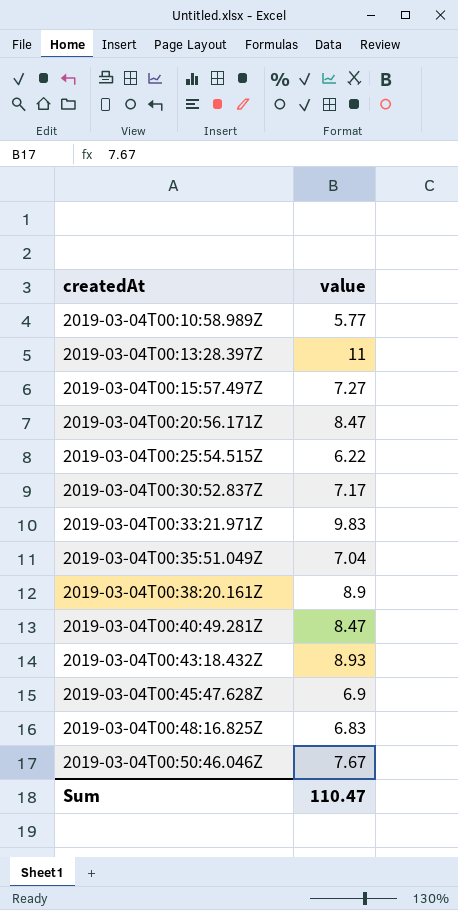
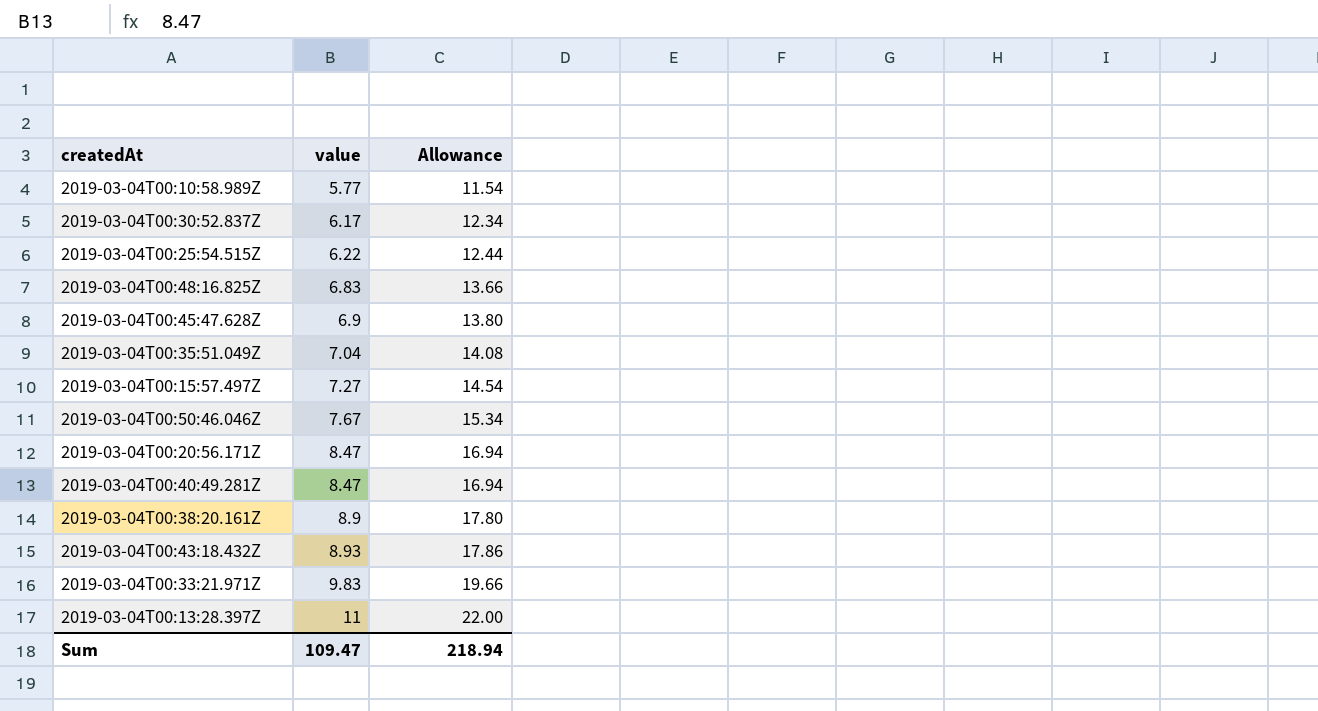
row order: createdAt ascending -> value ascending
column Allowance | formula: none -> [value] * 2
2019-03-04T00:30:52.837Z | value: 7.17 -> 6.17
Sum | value: 110.47 -> 109.47

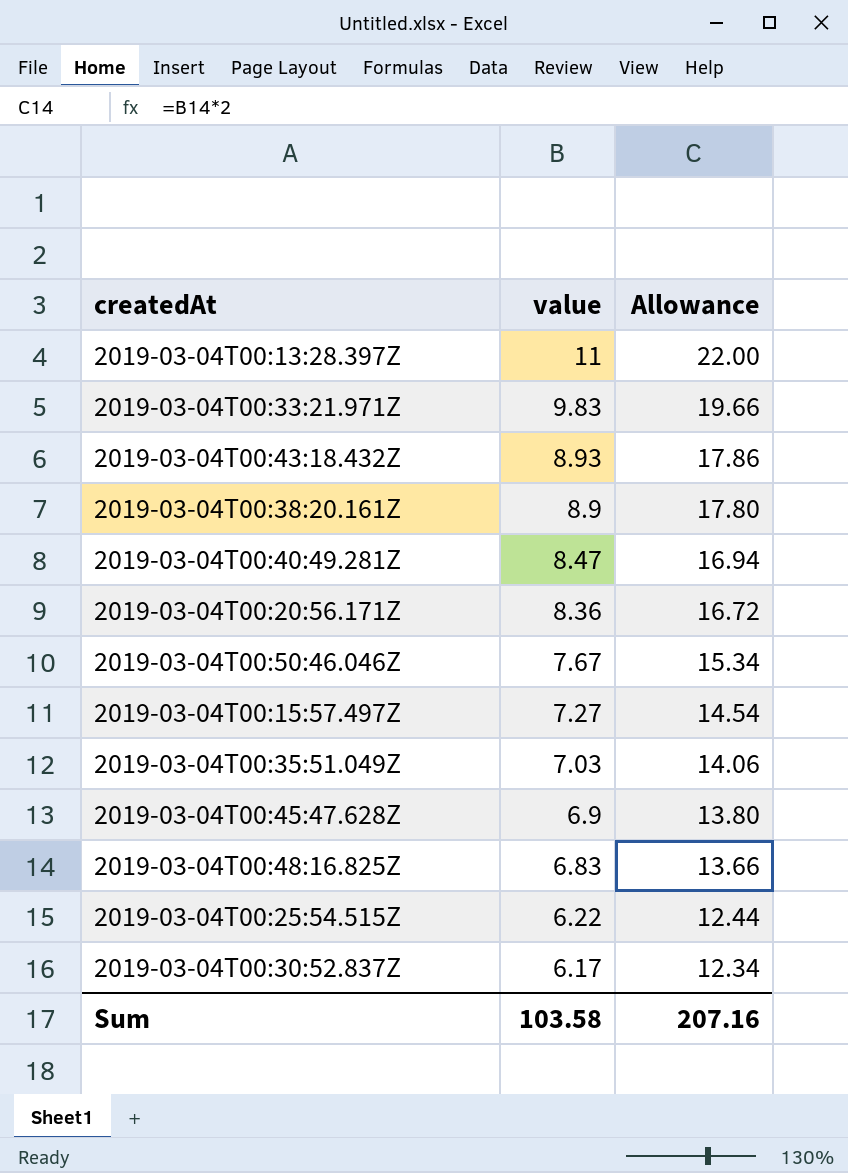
row order: value ascending -> value descending
row 2019-03-04T00:10:58.989Z: 5.77 | 11.54 -> none
2019-03-04T00:20:56.171Z | value: 8.47 -> 8.36
2019-03-04T00:20:56.171Z | Allowance: 16.94 -> 16.72
2019-03-04T00:35:51.049Z | value: 7.04 -> 7.03
2019-03-04T00:35:51.049Z | Allowance: 14.08 -> 14.06
Sum | value: 109.47 -> 103.58
Sum | Allowance: 218.94 -> 207.16

